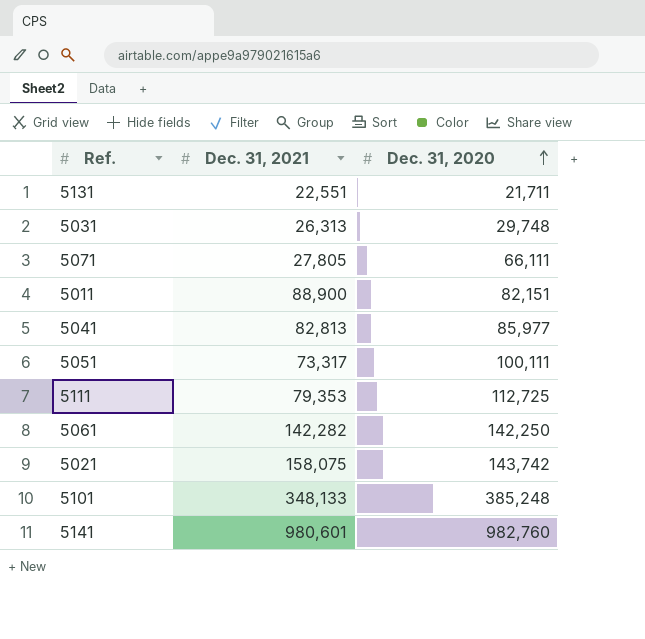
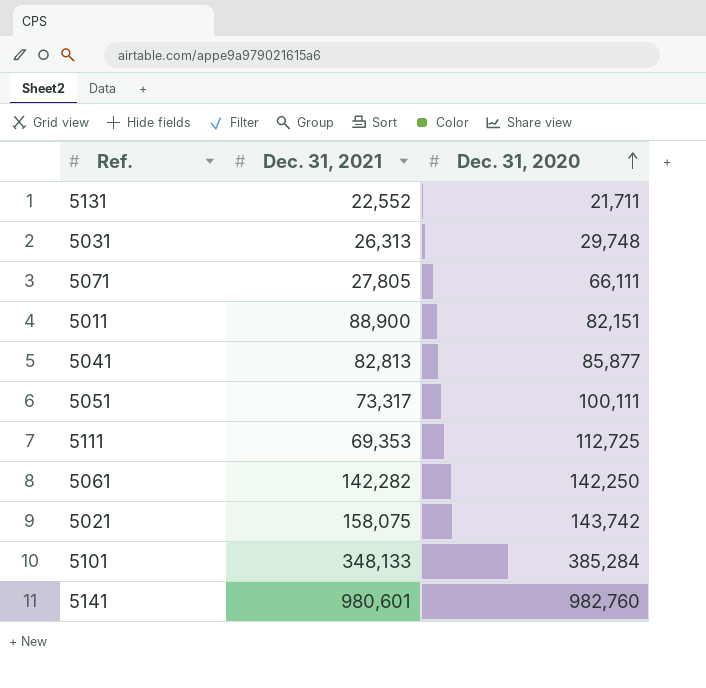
5131 | Dec. 31, 2021: 22,551 -> 22,552
5041 | Dec. 31, 2020: 85,977 -> 85,877
5111 | Dec. 31, 2021: 79,353 -> 69,353
5101 | Dec. 31, 2020: 385,248 -> 385,284

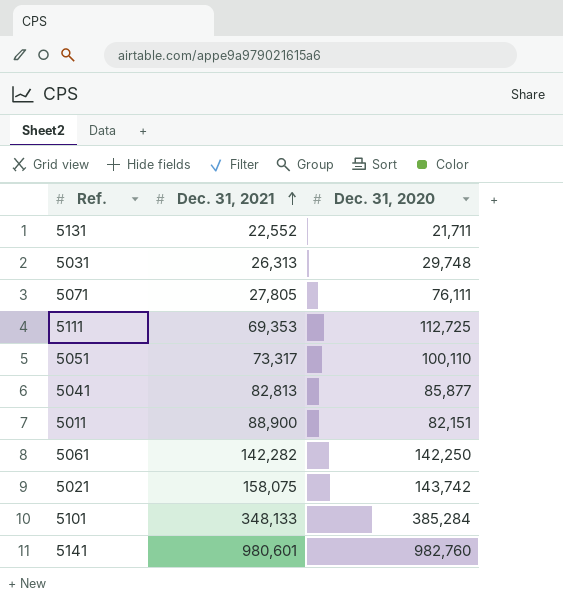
row order: Dec. 31, 2020 ascending -> Dec. 31, 2021 ascending
5071 | Dec. 31, 2020: 66,111 -> 76,111
5051 | Dec. 31, 2020: 100,111 -> 100,110

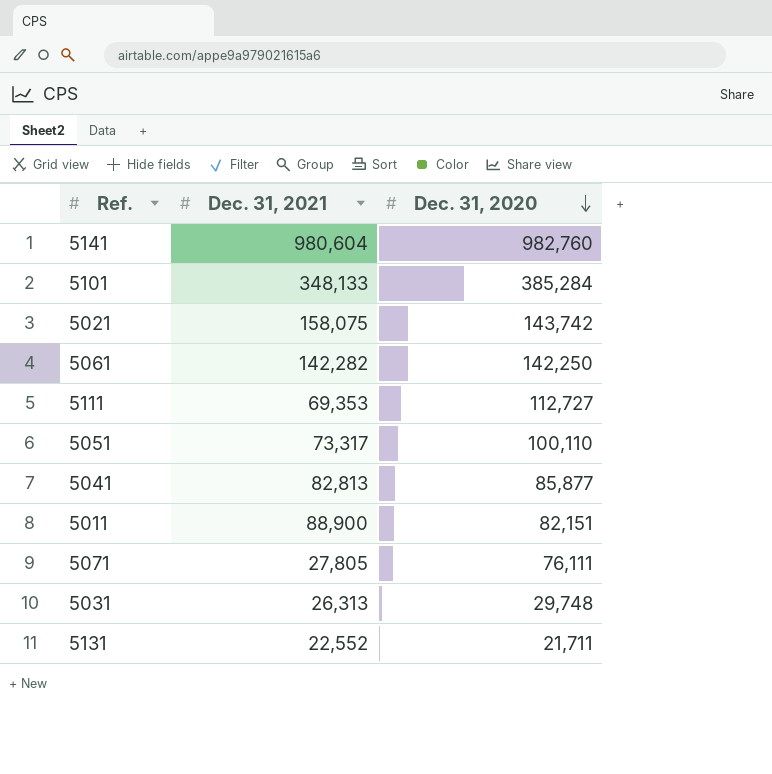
row order: Dec. 31, 2021 ascending -> Dec. 31, 2020 descending
5141 | Dec. 31, 2021: 980,601 -> 980,604
5111 | Dec. 31, 2020: 112,725 -> 112,727

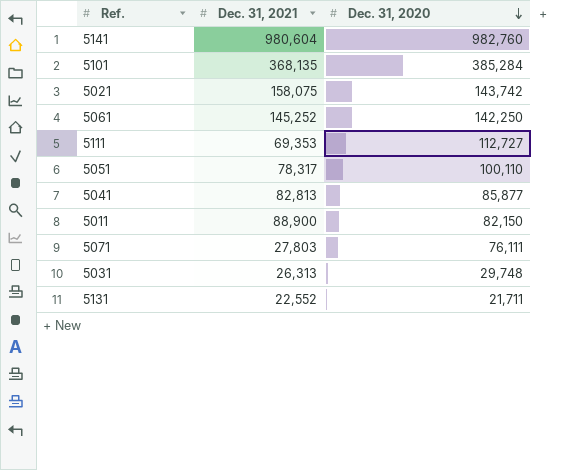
5101 | Dec. 31, 2021: 348,133 -> 368,135
5061 | Dec. 31, 2021: 142,282 -> 145,252
5051 | Dec. 31, 2021: 73,317 -> 78,317
5011 | Dec. 31, 2020: 82,151 -> 82,150
5071 | Dec. 31, 2021: 27,805 -> 27,803

